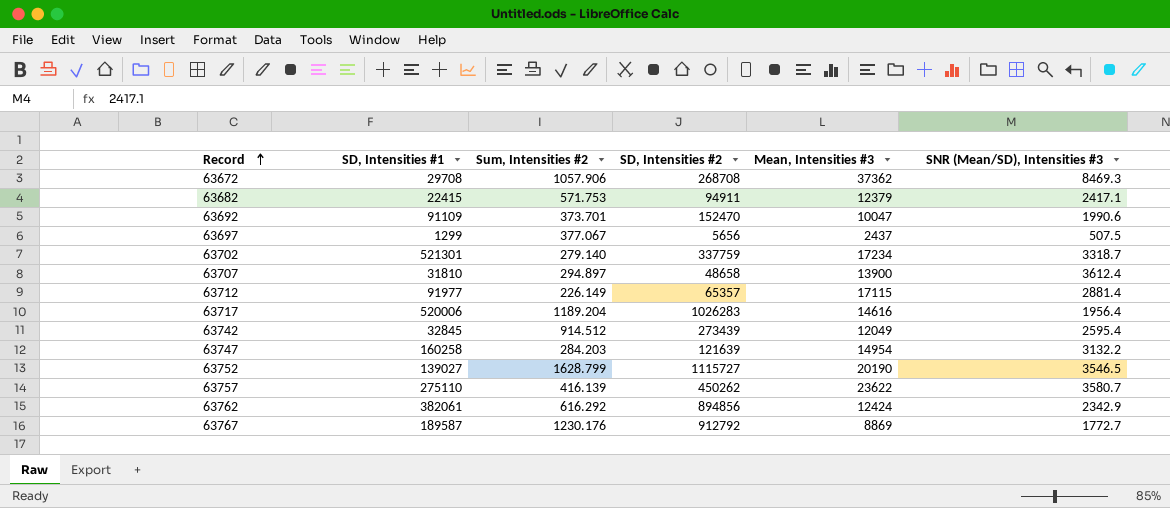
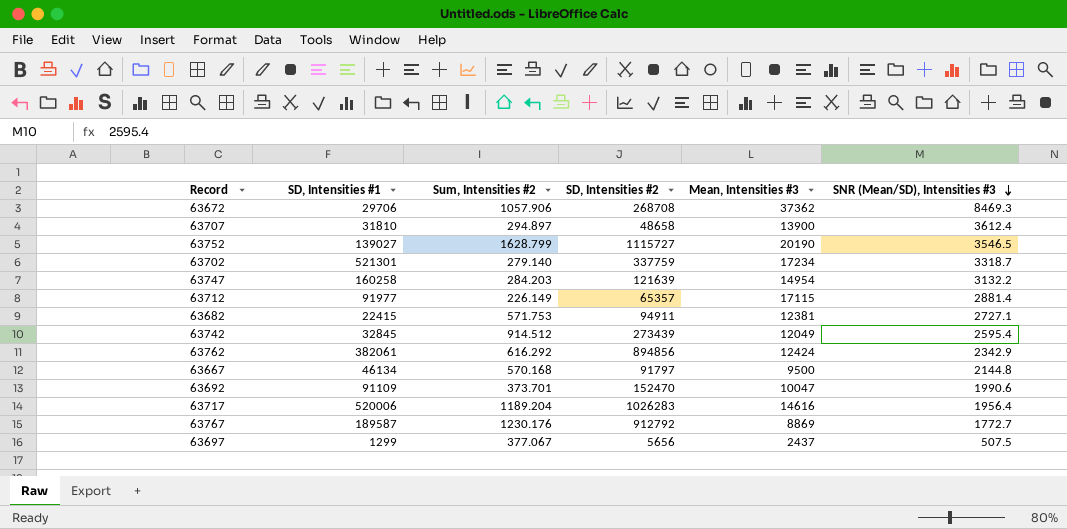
row order: Record ascending -> SNR (Mean/SD), Intensities #3 descending
row 63757: 275110 | 416.139 | 450262 | 23622 | 3580.7 -> none
63672 | SD, Intensities #1: 29708 -> 29706
63682 | Mean, Intensities #3: 12379 -> 12381
63682 | SNR (Mean/SD), Intensities #3: 2417.1 -> 2727.1
row 63667: none -> 46134 | 570.168 | 91797 | 9500 | 2144.8

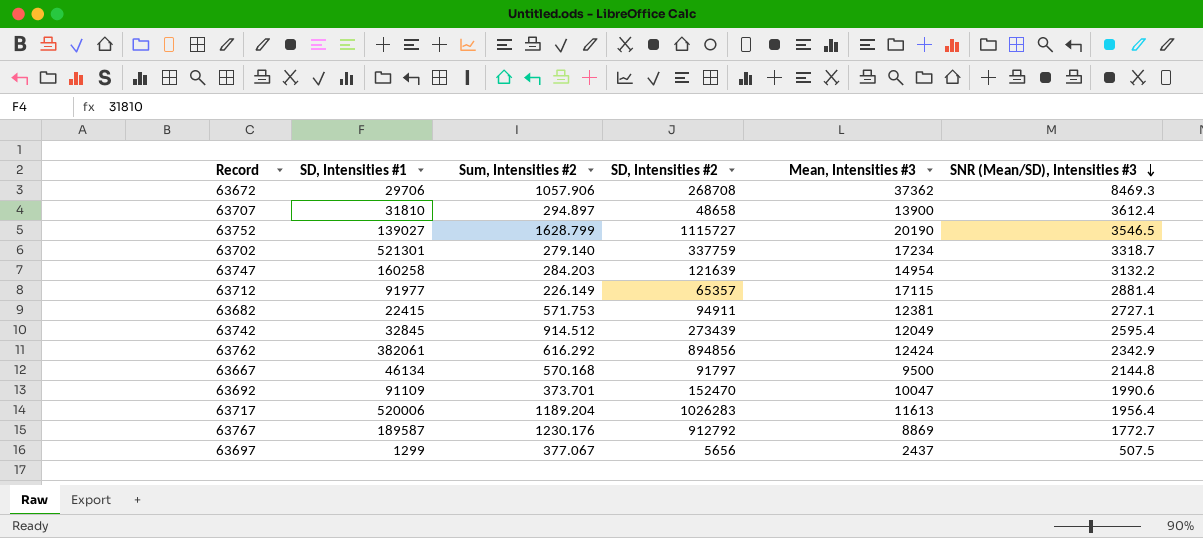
63717 | Mean, Intensities #3: 14616 -> 11613

